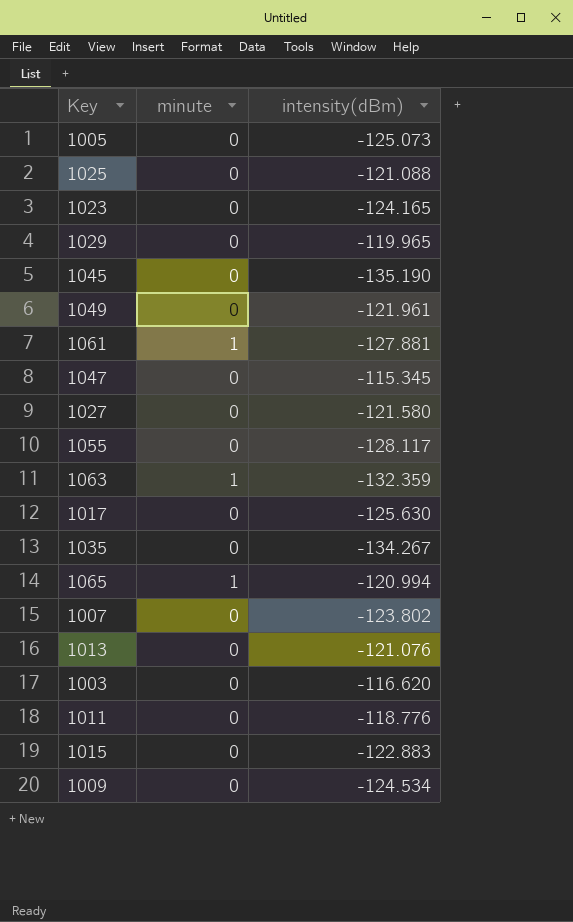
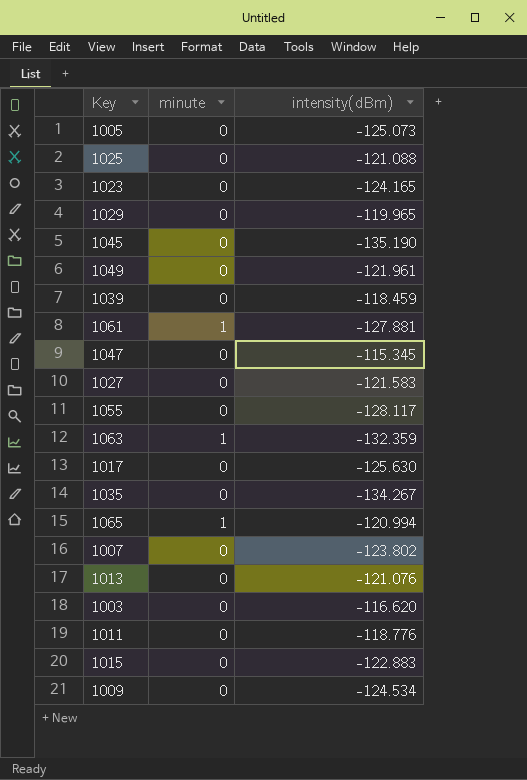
row 1039: none -> 0 | -118.459
1027 | intensity(dBm): -121.580 -> -121.583

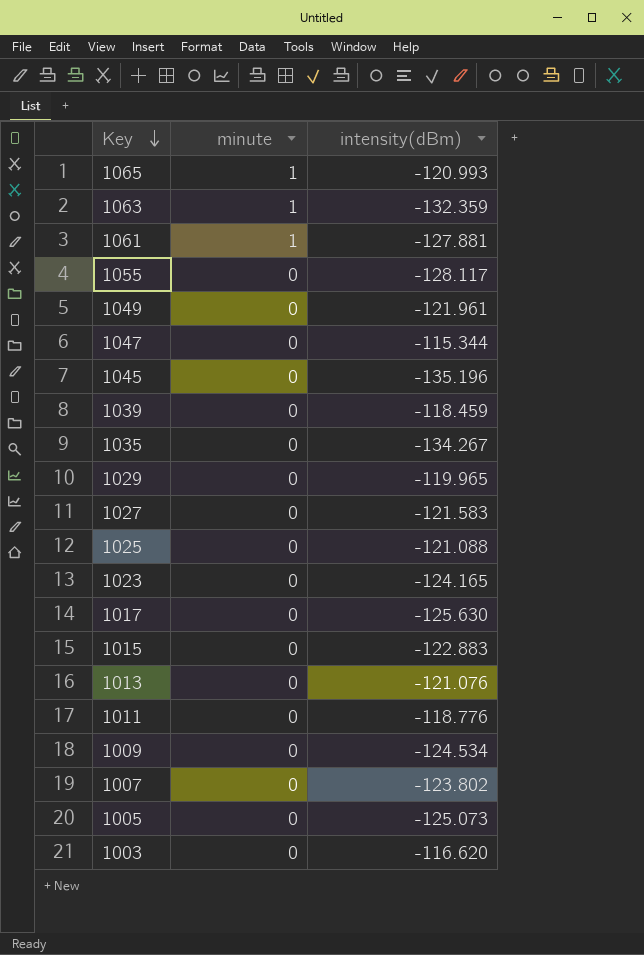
row order: none -> Key descending
1065 | intensity(dBm): -120.994 -> -120.993
1047 | intensity(dBm): -115.345 -> -115.344
1045 | intensity(dBm): -135.190 -> -135.196

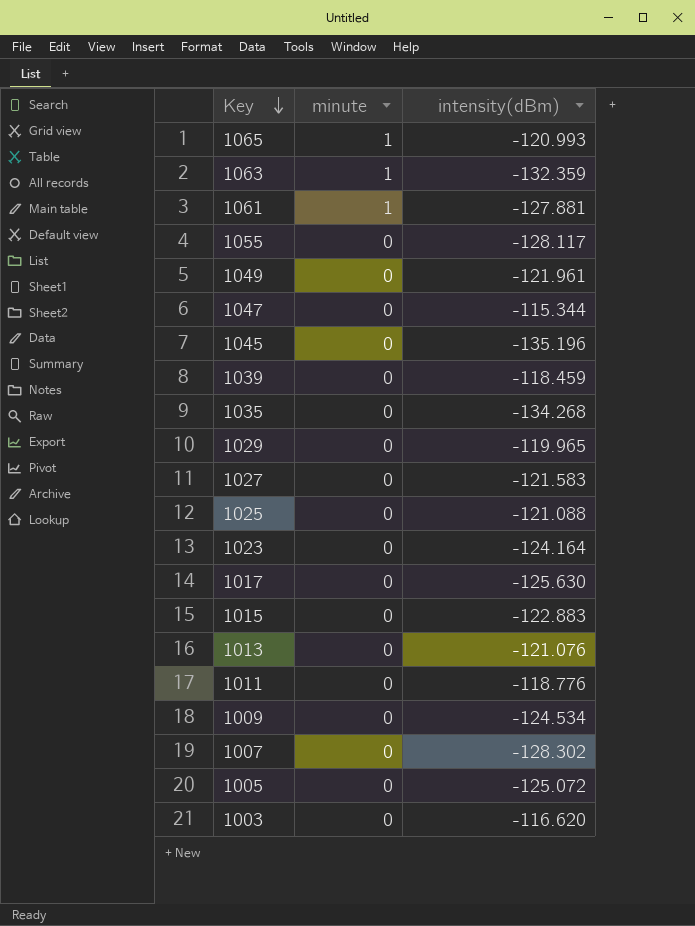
1035 | intensity(dBm): -134.267 -> -134.268
1023 | intensity(dBm): -124.165 -> -124.164
1007 | intensity(dBm): -123.802 -> -128.302
1005 | intensity(dBm): -125.073 -> -125.072

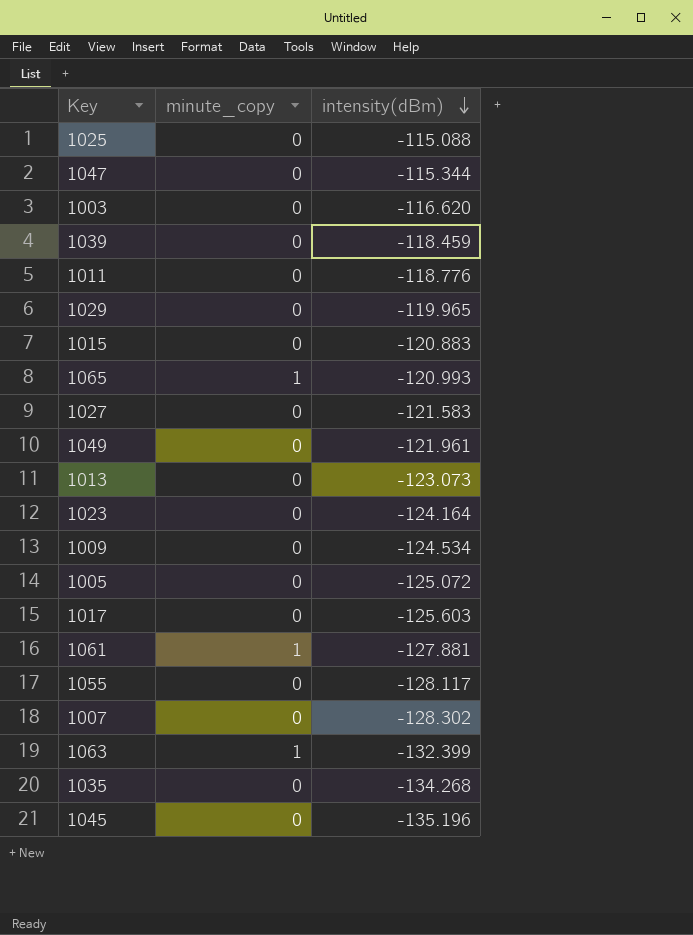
row order: Key descending -> intensity(dBm) descending
column name: minute -> minute_copy
1025 | intensity(dBm): -121.088 -> -115.088
1015 | intensity(dBm): -122.883 -> -120.883
1013 | intensity(dBm): -121.076 -> -123.073
1017 | intensity(dBm): -125.630 -> -125.603
1063 | intensity(dBm): -132.359 -> -132.399

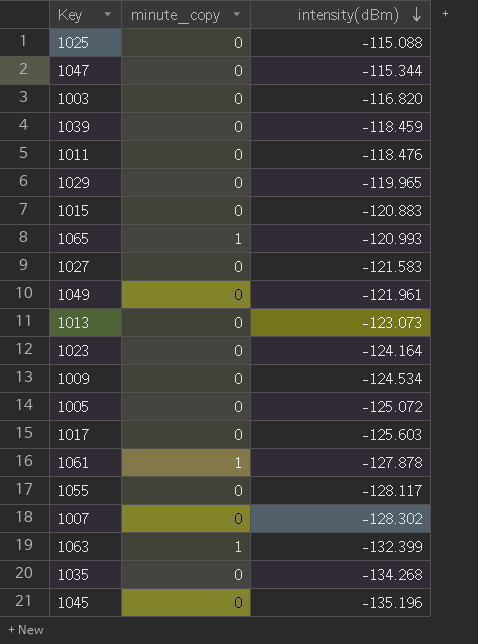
1003 | intensity(dBm): -116.620 -> -116.820
1011 | intensity(dBm): -118.776 -> -118.476
1061 | intensity(dBm): -127.881 -> -127.878

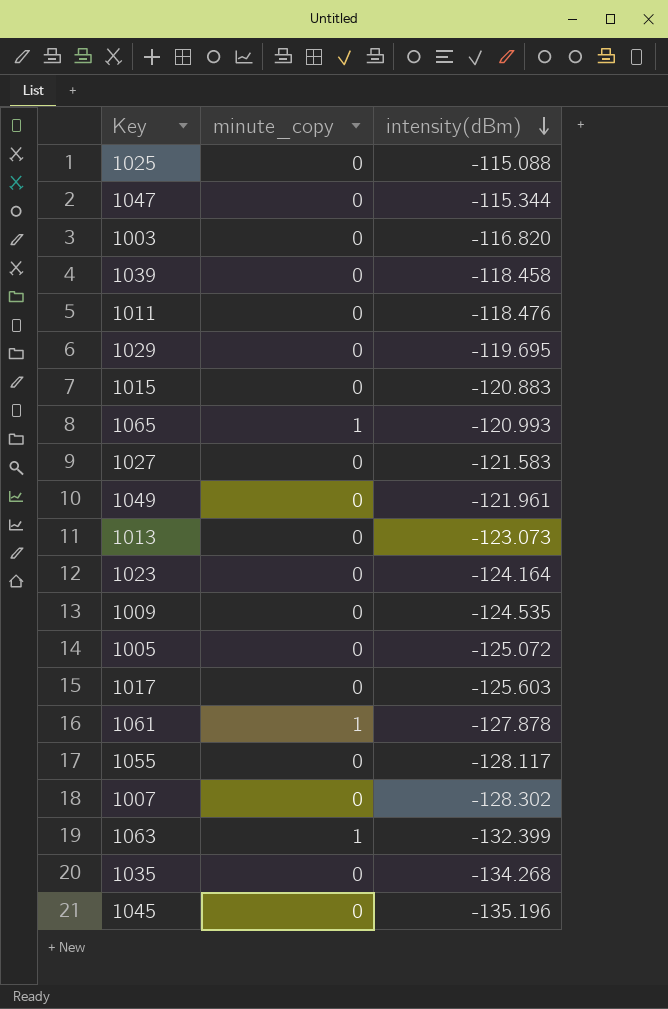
1039 | intensity(dBm): -118.459 -> -118.458
1029 | intensity(dBm): -119.965 -> -119.695
1009 | intensity(dBm): -124.534 -> -124.535

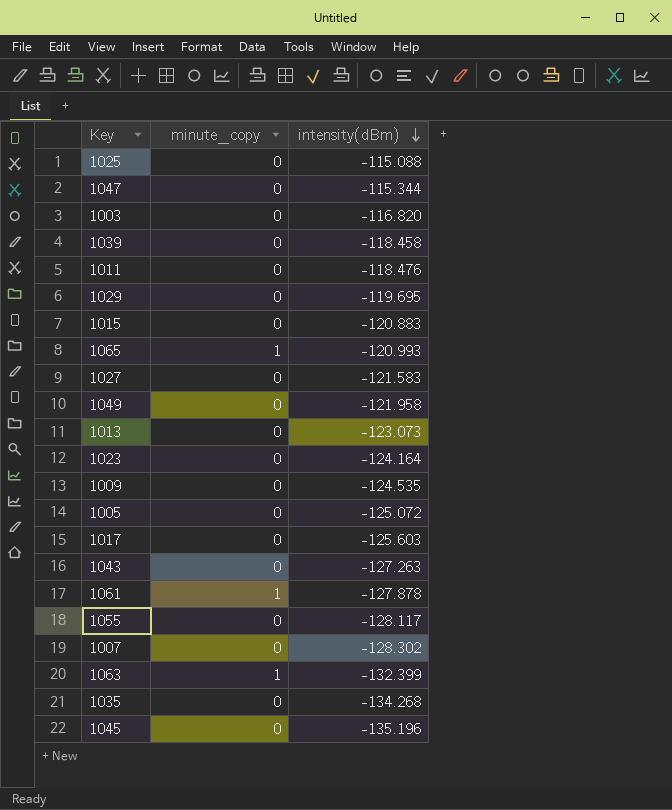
1049 | intensity(dBm): -121.961 -> -121.958
row 1043: none -> 0 | -127.263

